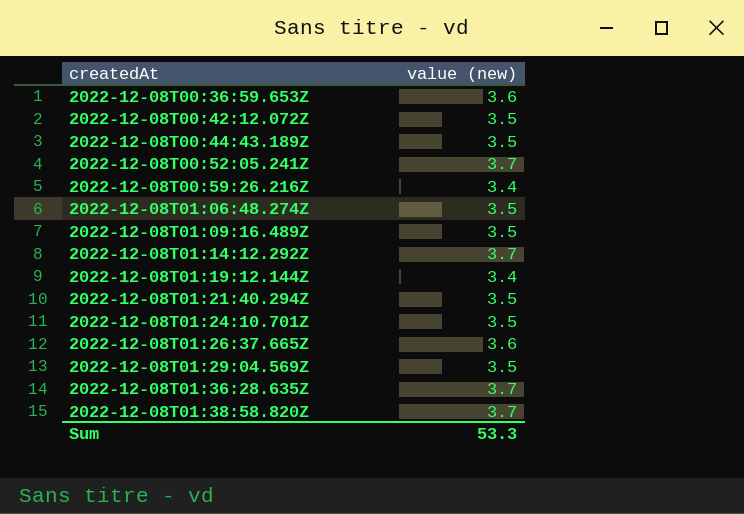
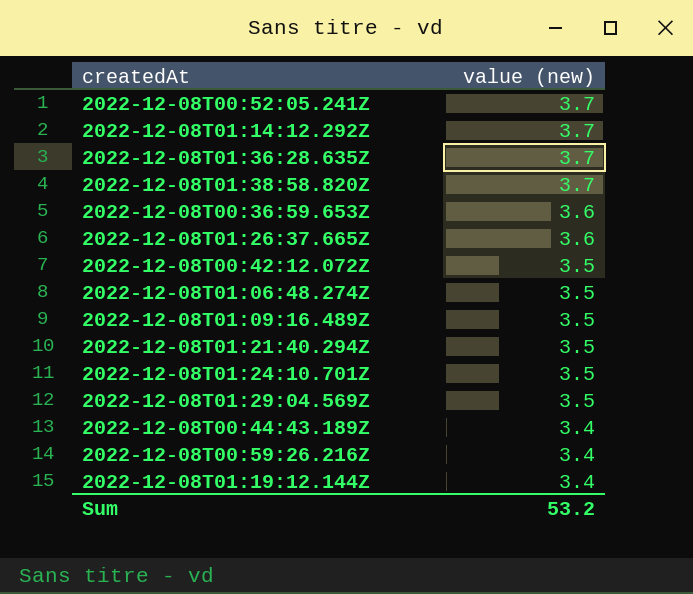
row order: createdAt ascending -> value (new) descending
2022-12-08T00:44:43.189Z | value (new): 3.5 -> 3.4
Sum | value (new): 53.3 -> 53.2

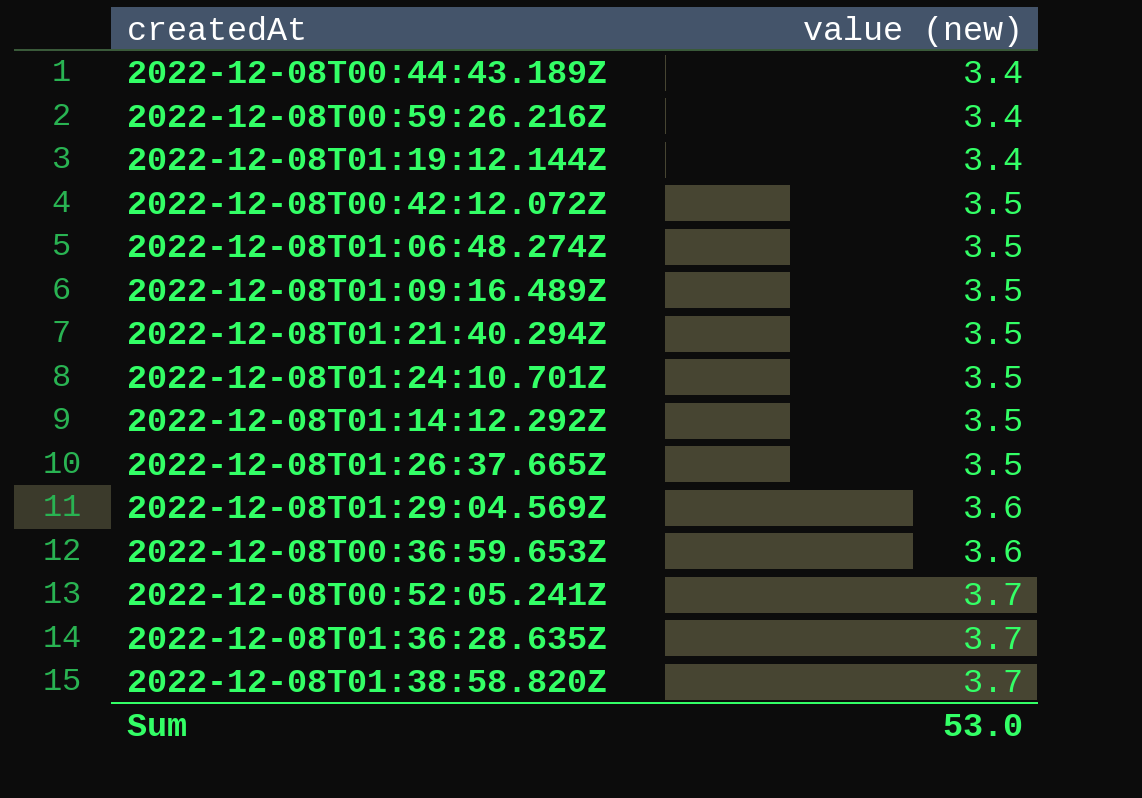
row order: value (new) descending -> value (new) ascending
2022-12-08T01:14:12.292Z | value (new): 3.7 -> 3.5
2022-12-08T01:26:37.665Z | value (new): 3.6 -> 3.5
2022-12-08T01:29:04.569Z | value (new): 3.5 -> 3.6
Sum | value (new): 53.2 -> 53.0

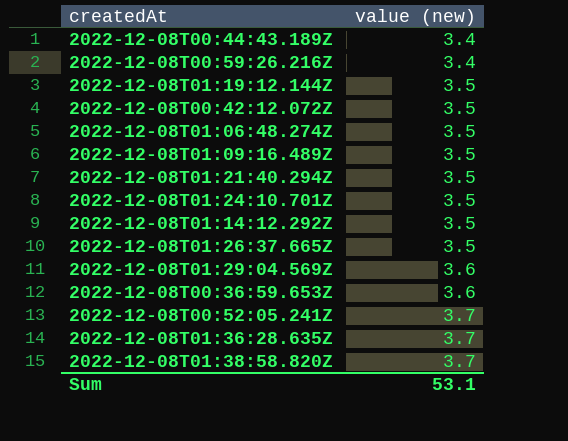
2022-12-08T01:19:12.144Z | value (new): 3.4 -> 3.5
Sum | value (new): 53.0 -> 53.1

